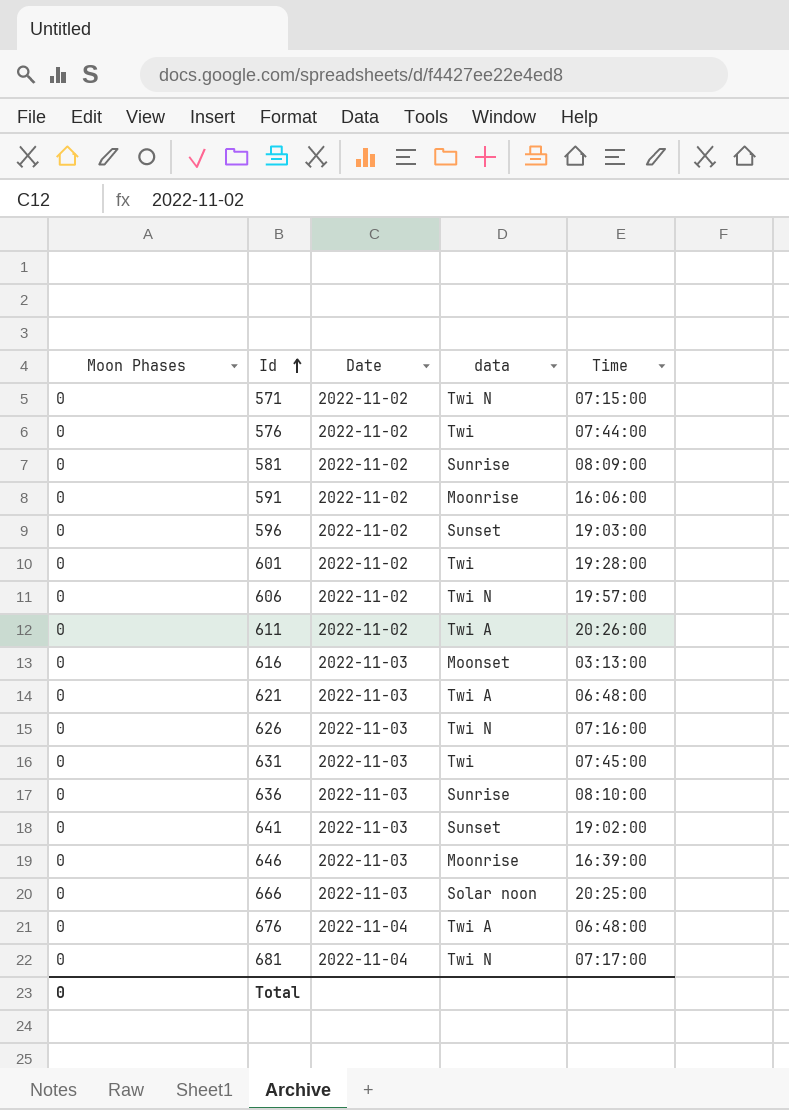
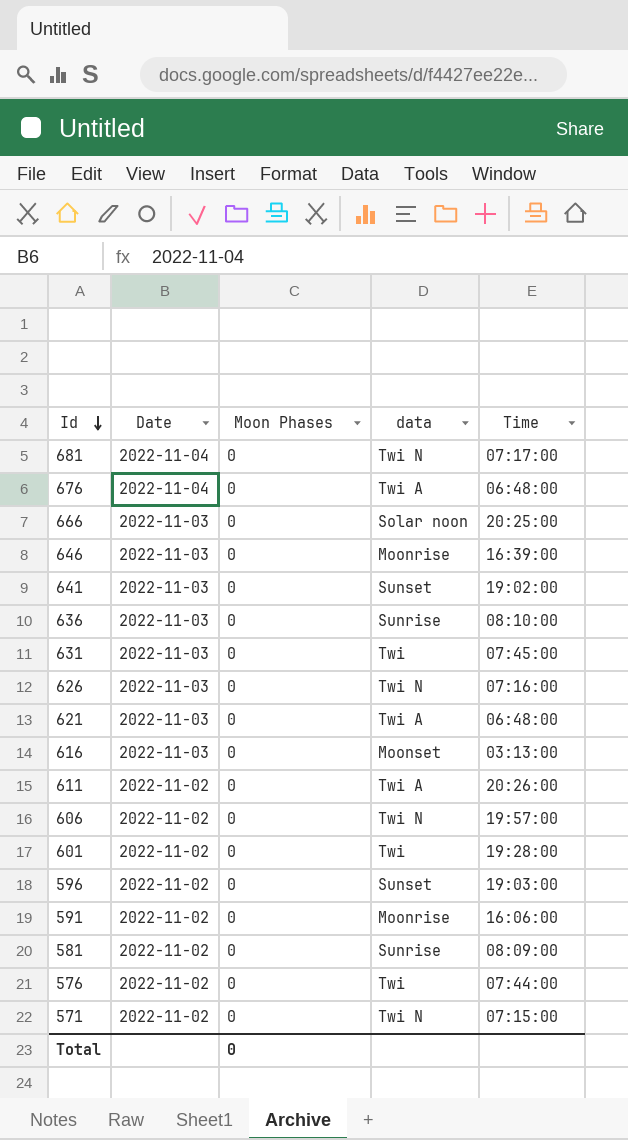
row order: Id ascending -> Id descending
column Moon Phases | position: 1 -> 3

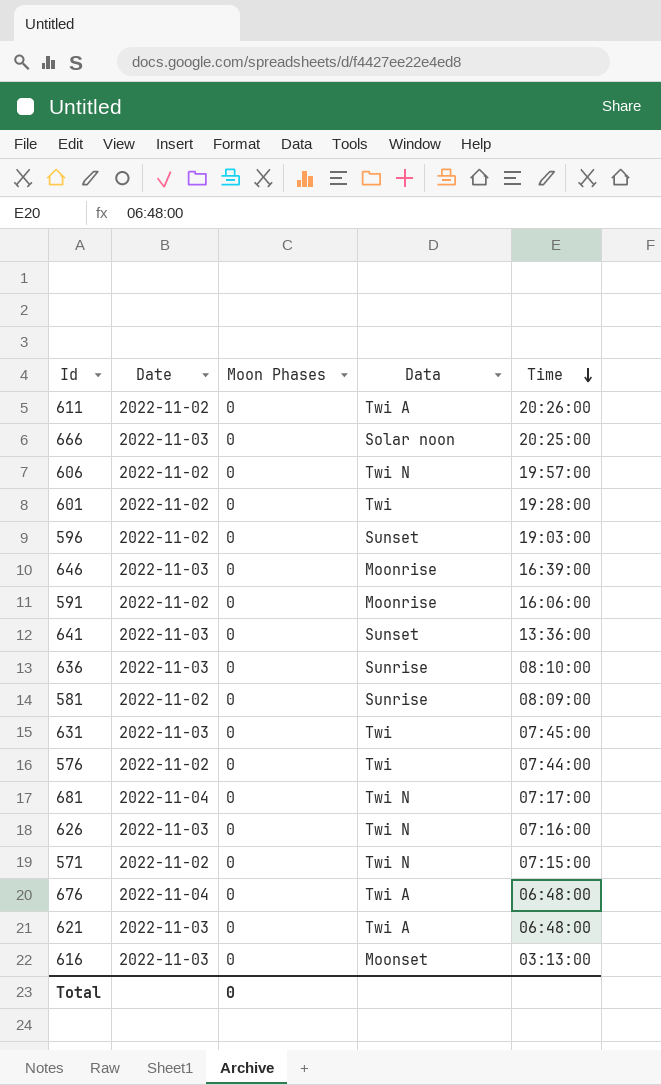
row order: Id descending -> Time descending
column name: data -> Data
641 | Time: 19:02:00 -> 13:36:00

